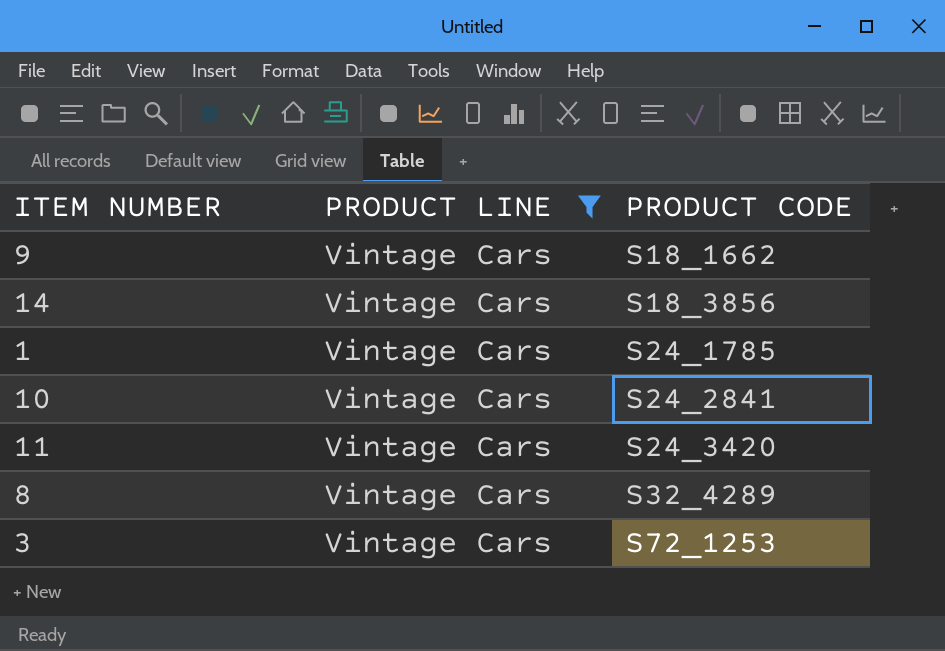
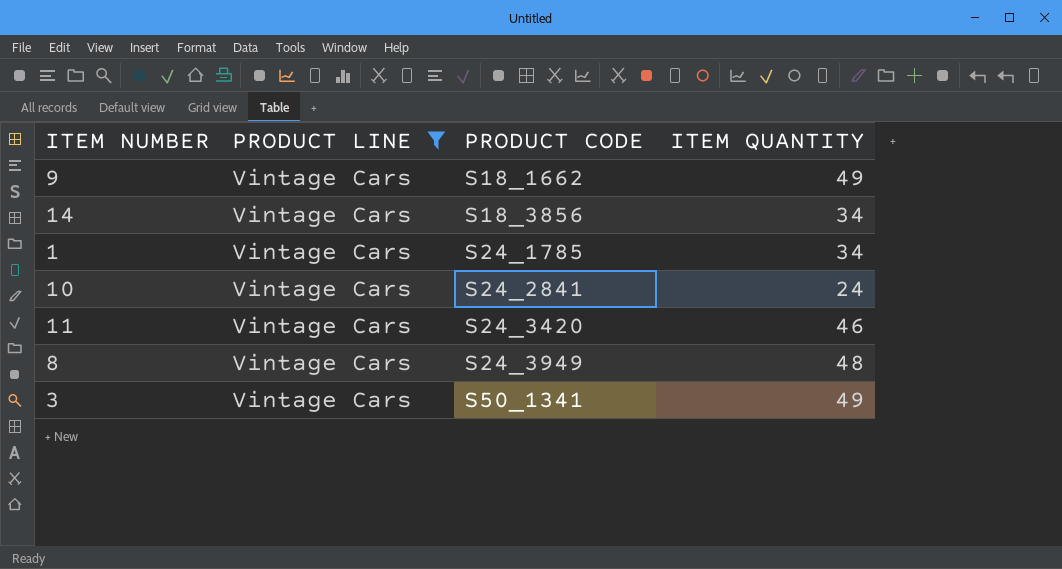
column ITEM QUANTITY | position: none -> 4
8 | PRODUCT CODE: S32_4289 -> S24_3949
3 | PRODUCT CODE: S72_1253 -> S50_1341

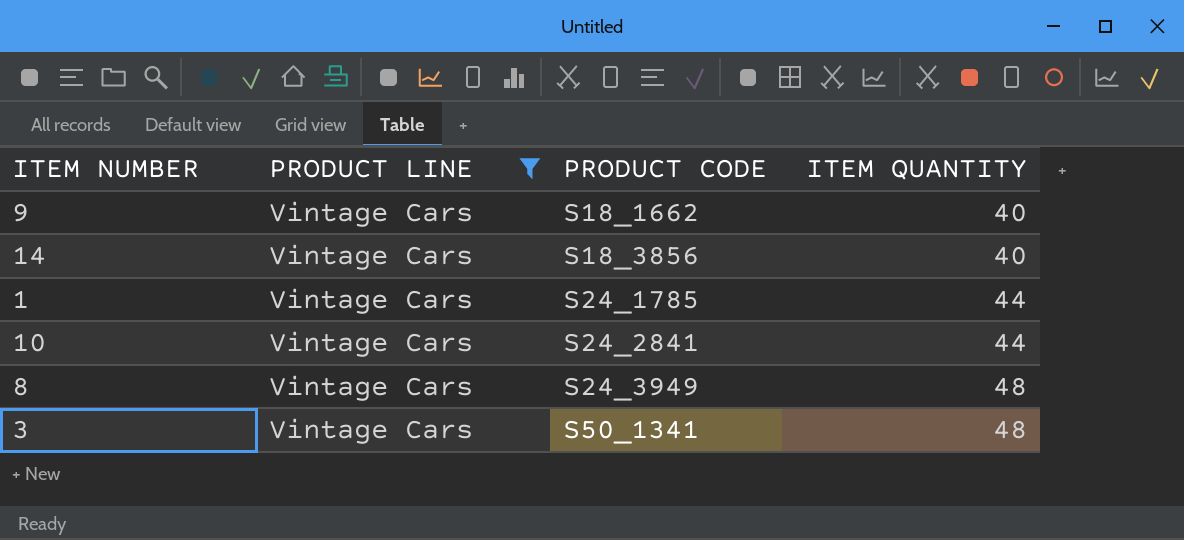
row 11: Vintage Cars | S24_3420 | 46 -> none
9 | ITEM QUANTITY: 49 -> 40
14 | ITEM QUANTITY: 34 -> 40
1 | ITEM QUANTITY: 34 -> 44
10 | ITEM QUANTITY: 24 -> 44
3 | ITEM QUANTITY: 49 -> 48

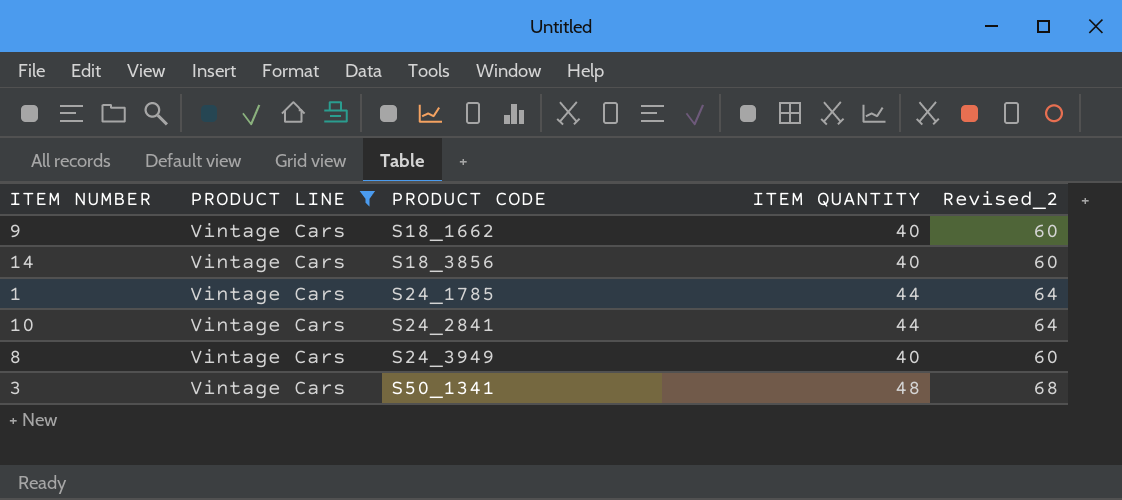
column Revised_2 | formula: none -> [ITEM QUANTITY] + 20
8 | ITEM QUANTITY: 48 -> 40

